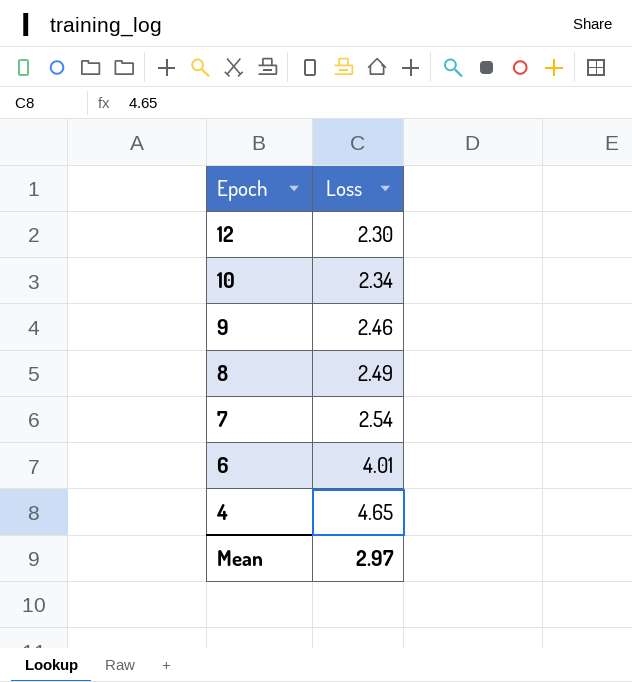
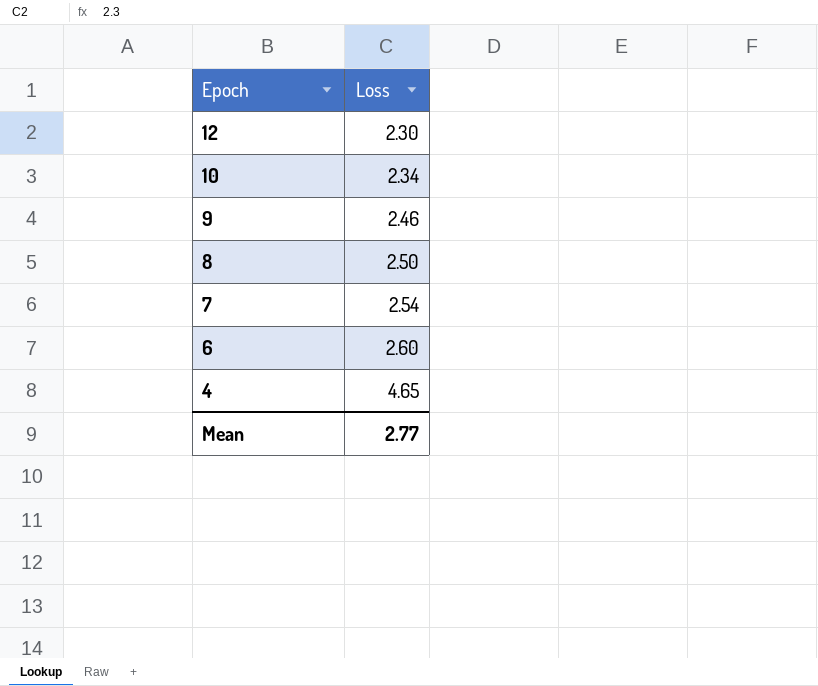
8 | Loss: 2.49 -> 2.50
6 | Loss: 4.01 -> 2.60
Mean | Loss: 2.97 -> 2.77

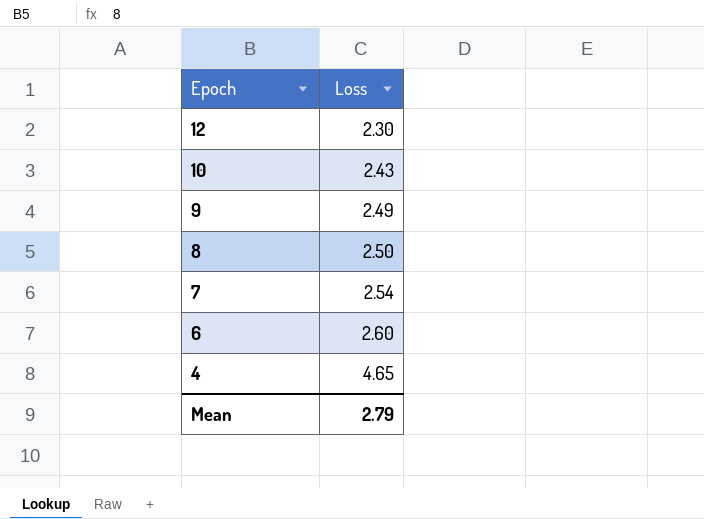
10 | Loss: 2.34 -> 2.43
9 | Loss: 2.46 -> 2.49
Mean | Loss: 2.77 -> 2.79

